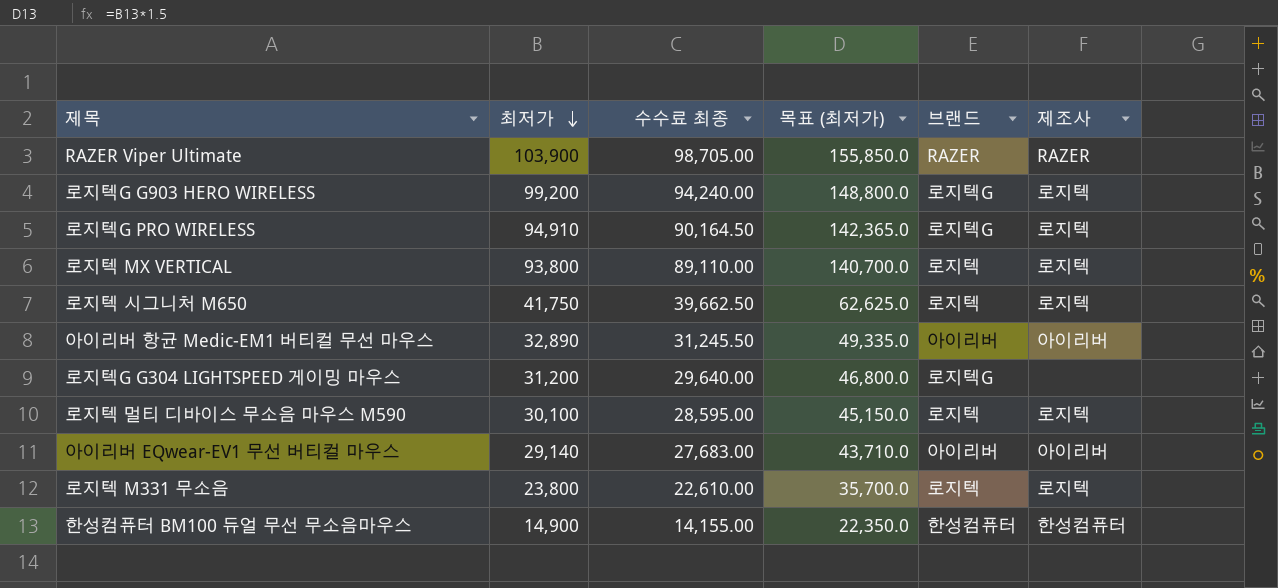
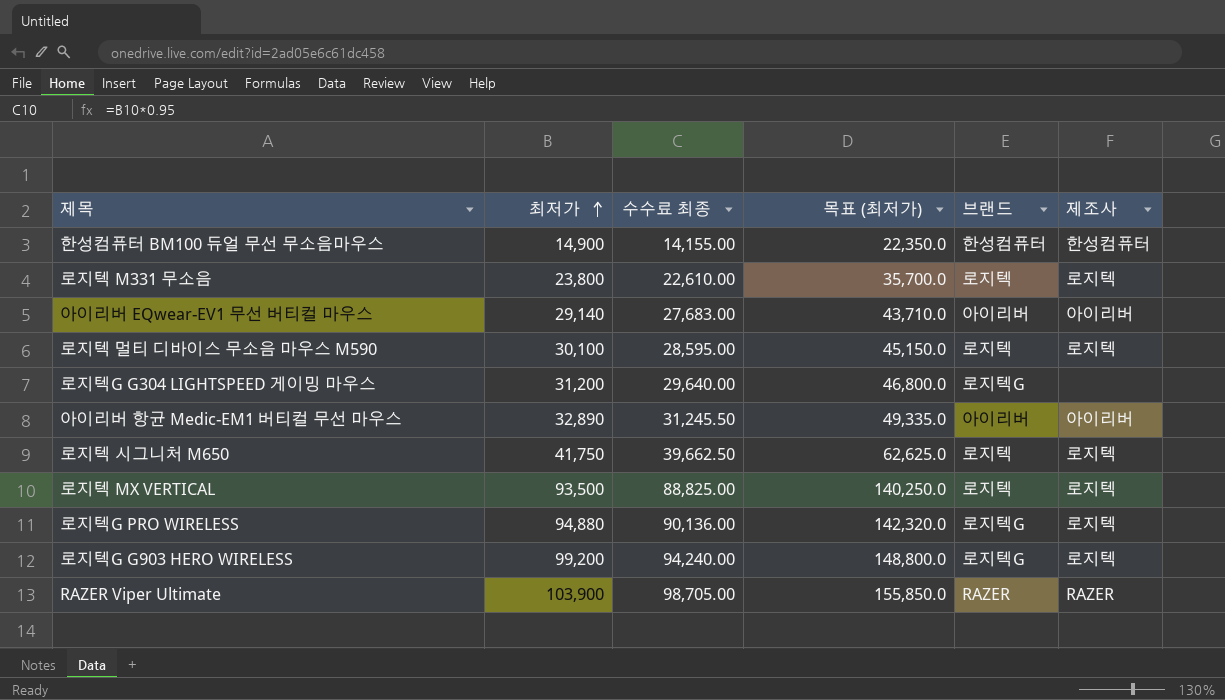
row order: 최저가 descending -> 최저가 ascending
로지텍 MX VERTICAL | 최저가: 93,800 -> 93,500
로지텍 MX VERTICAL | 수수료 최종: 89,110.00 -> 88,825.00
로지텍 MX VERTICAL | 목표 (최저가): 140,700.0 -> 140,250.0
로지텍G PRO WIRELESS | 최저가: 94,910 -> 94,880
로지텍G PRO WIRELESS | 수수료 최종: 90,164.50 -> 90,136.00
로지텍G PRO WIRELESS | 목표 (최저가): 142,365.0 -> 142,320.0

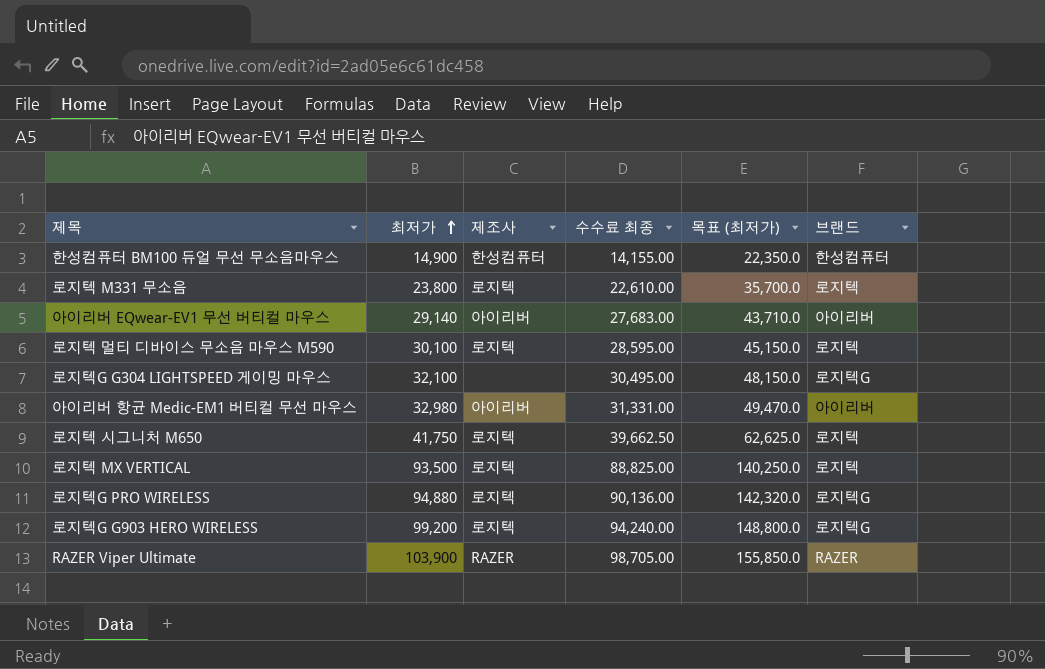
column 제조사 | position: 6 -> 3
로지텍G G304 LIGHTSPEED 게이밍 마우스 | 최저가: 31,200 -> 32,100
로지텍G G304 LIGHTSPEED 게이밍 마우스 | 수수료 최종: 29,640.00 -> 30,495.00
로지텍G G304 LIGHTSPEED 게이밍 마우스 | 목표 (최저가): 46,800.0 -> 48,150.0
아이리버 항균 Medic-EM1 버티컬 무선 마우스 | 최저가: 32,890 -> 32,980
아이리버 항균 Medic-EM1 버티컬 무선 마우스 | 수수료 최종: 31,245.50 -> 31,331.00
아이리버 항균 Medic-EM1 버티컬 무선 마우스 | 목표 (최저가): 49,335.0 -> 49,470.0

